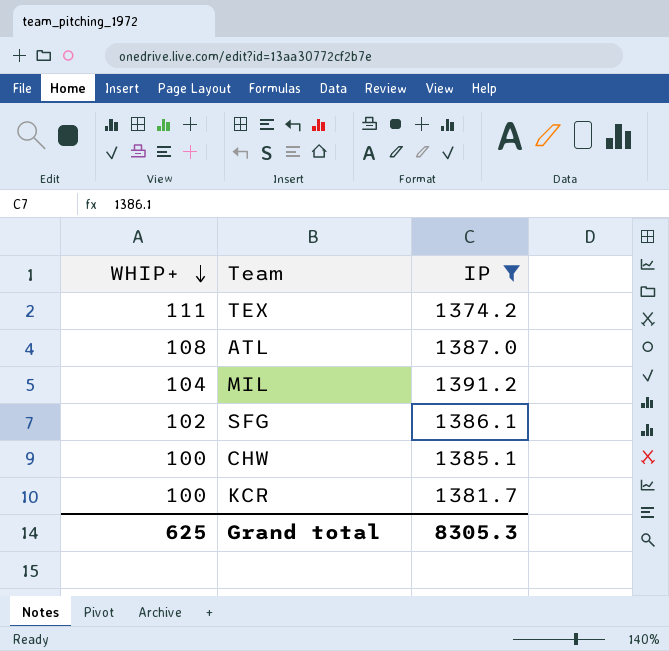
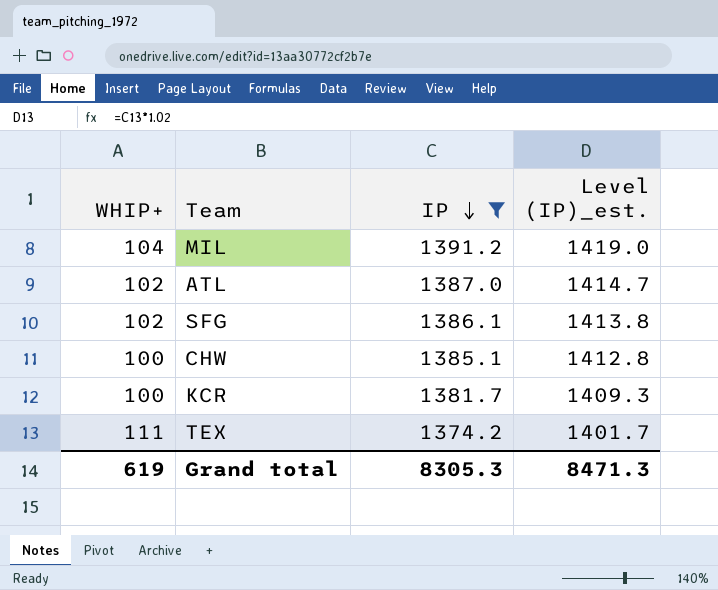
row order: WHIP+ descending -> IP descending
column Level (IP)_est. | formula: none -> [IP] * 1.02
ATL | WHIP+: 108 -> 102
Grand total | WHIP+: 625 -> 619

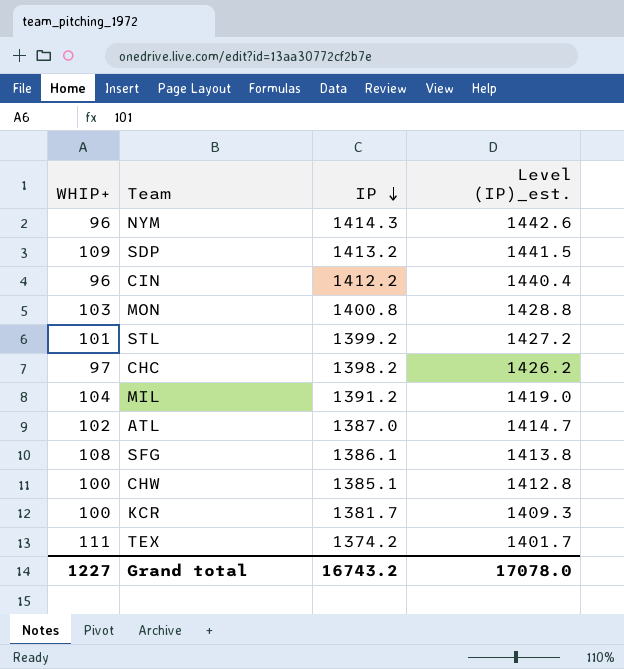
filter: IP <= 1391.2 -> none
SFG | WHIP+: 102 -> 108
Grand total | WHIP+: 619 -> 1227
Grand total | IP: 8305.3 -> 16743.2
Grand total | Level (IP)_est.: 8471.3 -> 17078.0

